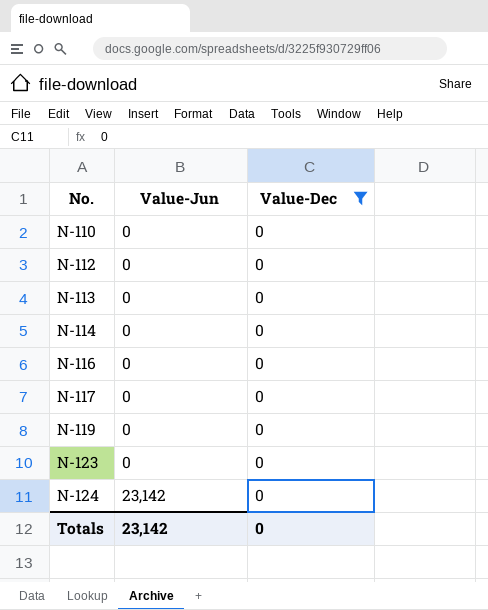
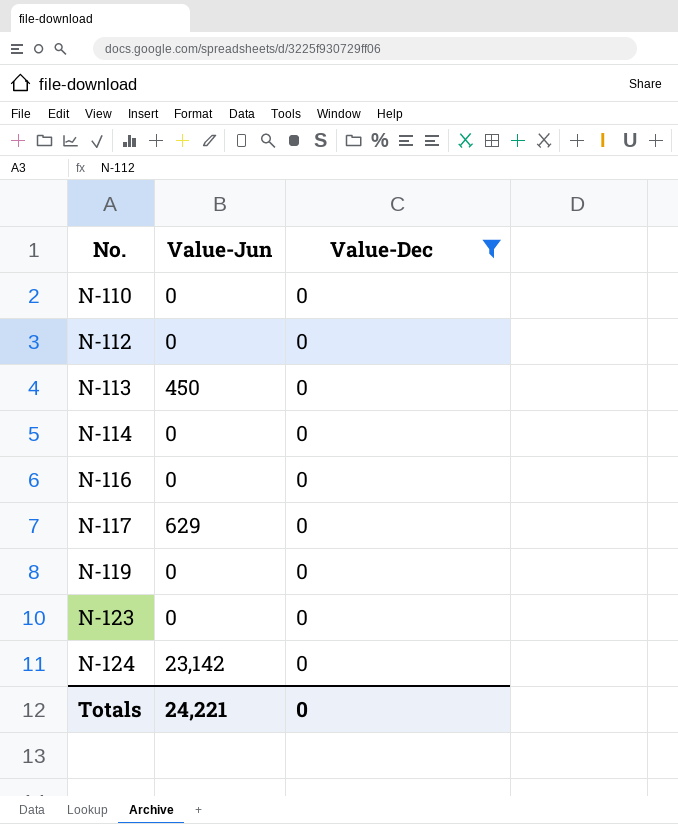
N-113 | Value-Jun: 0 -> 450
N-117 | Value-Jun: 0 -> 629
Totals | Value-Jun: 23,142 -> 24,221

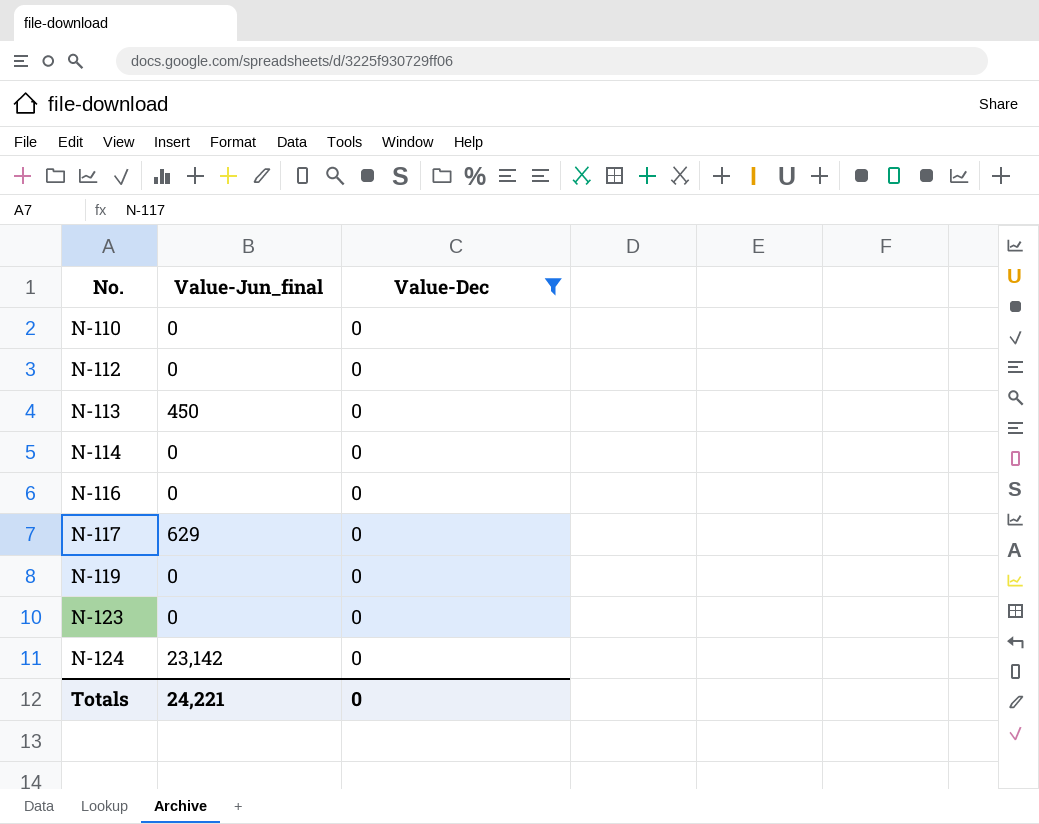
column name: Value-Jun -> Value-Jun_final

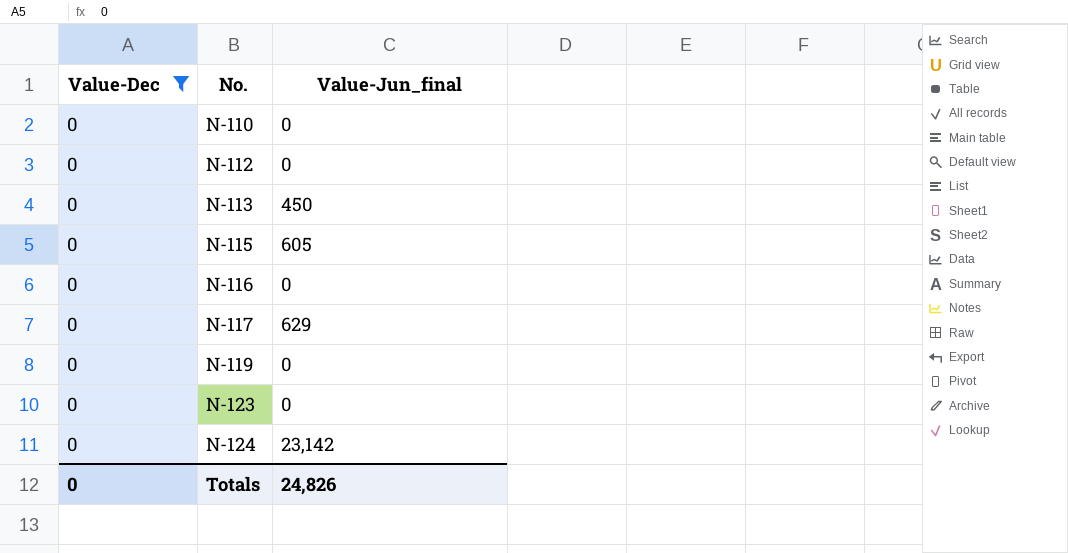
column Value-Dec | position: 3 -> 1
row N-114: 0 | 0 -> none
row N-115: none -> 0 | 605
Totals | Value-Jun_final: 24,221 -> 24,826

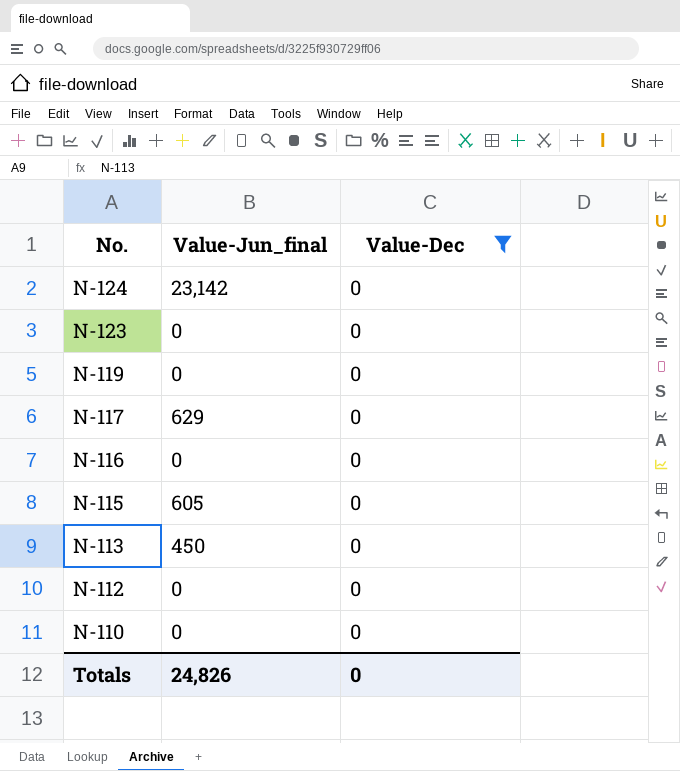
row order: No. ascending -> No. descending
column Value-Dec | position: 1 -> 3

